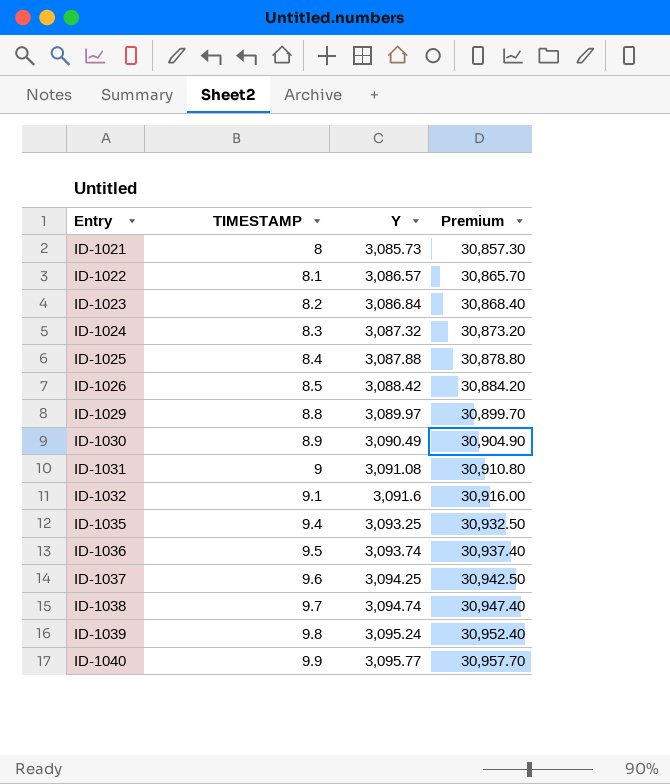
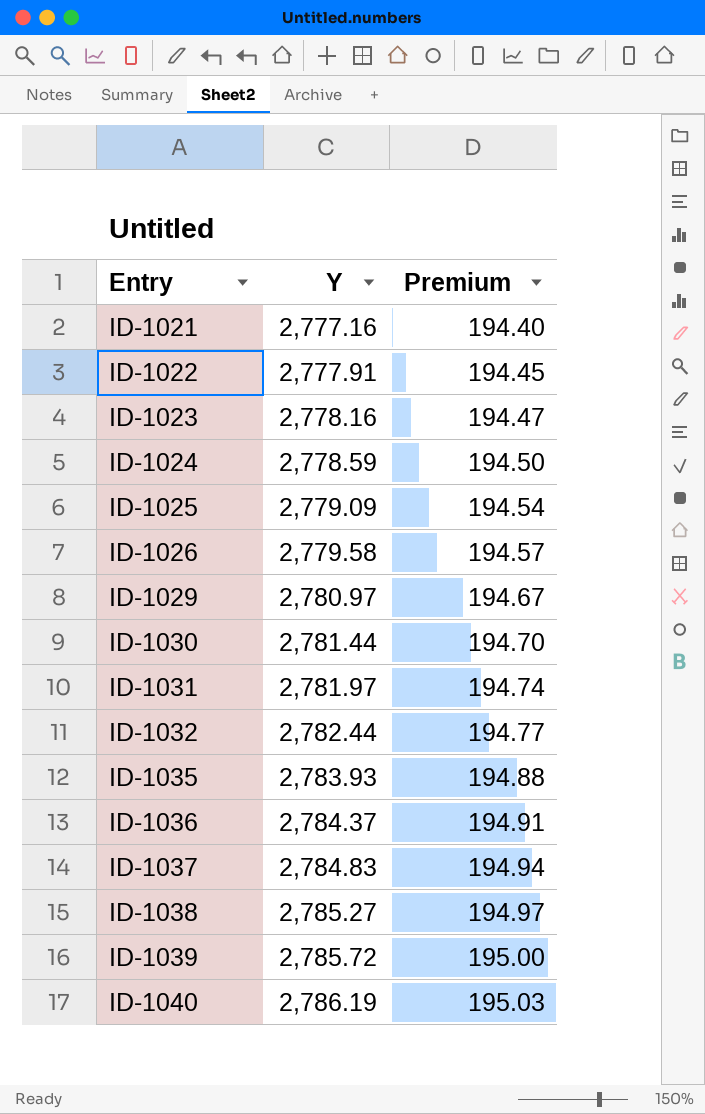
column TIMESTAMP | position: 2 -> none
column Premium | formula: [Y] * 10 -> [Y] * 0.07
ID-1021 | Y: 3,085.73 -> 2,777.16
ID-1022 | Y: 3,086.57 -> 2,777.91
ID-1023 | Y: 3,086.84 -> 2,778.16
ID-1024 | Y: 3,087.32 -> 2,778.59
ID-1025 | Y: 3,087.88 -> 2,779.09
ID-1026 | Y: 3,088.42 -> 2,779.58
ID-1029 | Y: 3,089.97 -> 2,780.97
ID-1030 | Y: 3,090.49 -> 2,781.44
ID-1031 | Y: 3,091.08 -> 2,781.97
ID-1032 | Y: 3,091.6 -> 2,782.44
ID-1035 | Y: 3,093.25 -> 2,783.93
ID-1036 | Y: 3,093.74 -> 2,784.37
ID-1037 | Y: 3,094.25 -> 2,784.83
ID-1038 | Y: 3,094.74 -> 2,785.27
ID-1039 | Y: 3,095.24 -> 2,785.72
ID-1040 | Y: 3,095.77 -> 2,786.19

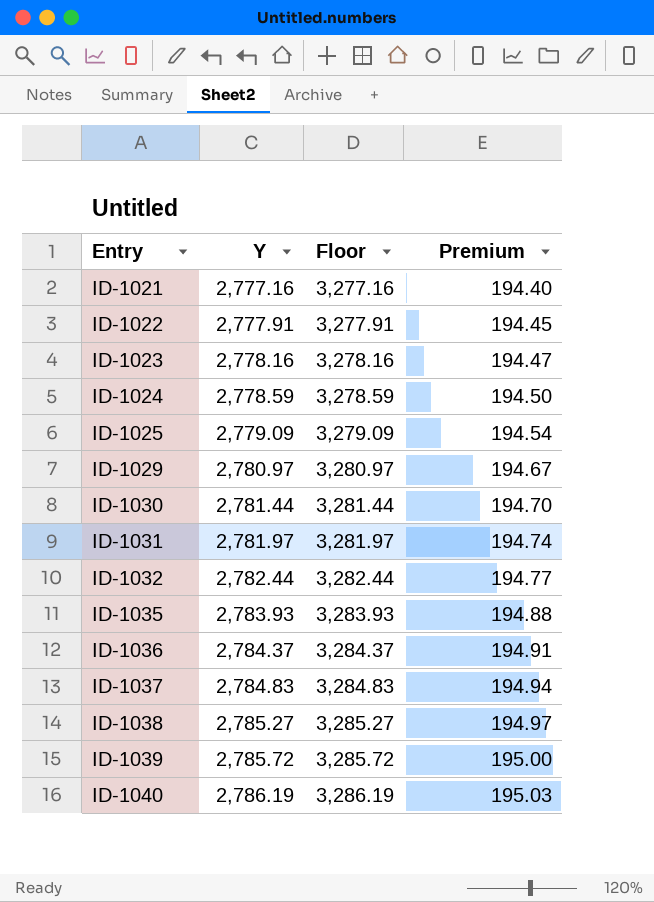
column Floor | formula: none -> [Y] + 500
row ID-1026: 2,779.58 | 194.57 -> none

